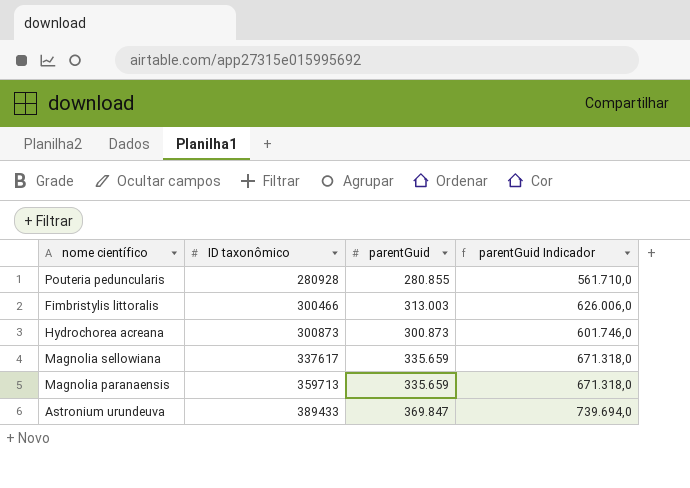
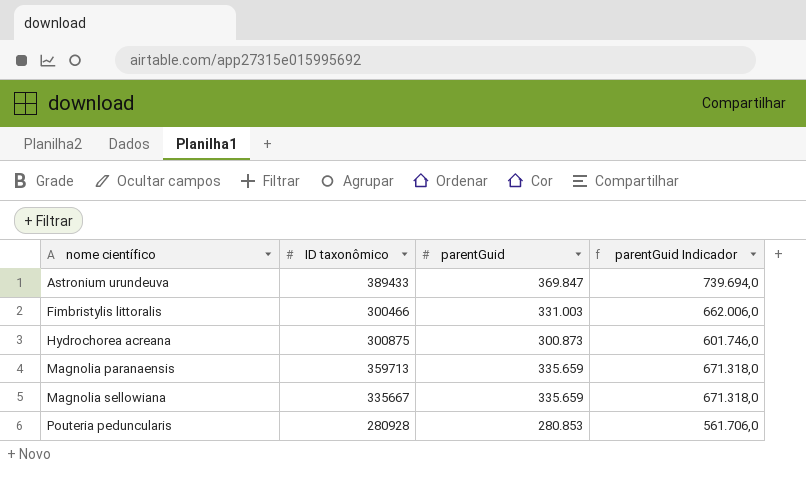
row order: ID taxonômico ascending -> nome científico ascending
Fimbristylis littoralis | parentGuid: 313.003 -> 331.003
Fimbristylis littoralis | parentGuid Indicador: 626.006,0 -> 662.006,0
Hydrochorea acreana | ID taxonômico: 300873 -> 300875
Magnolia sellowiana | ID taxonômico: 337617 -> 335667
Pouteria peduncularis | parentGuid: 280.855 -> 280.853
Pouteria peduncularis | parentGuid Indicador: 561.710,0 -> 561.706,0

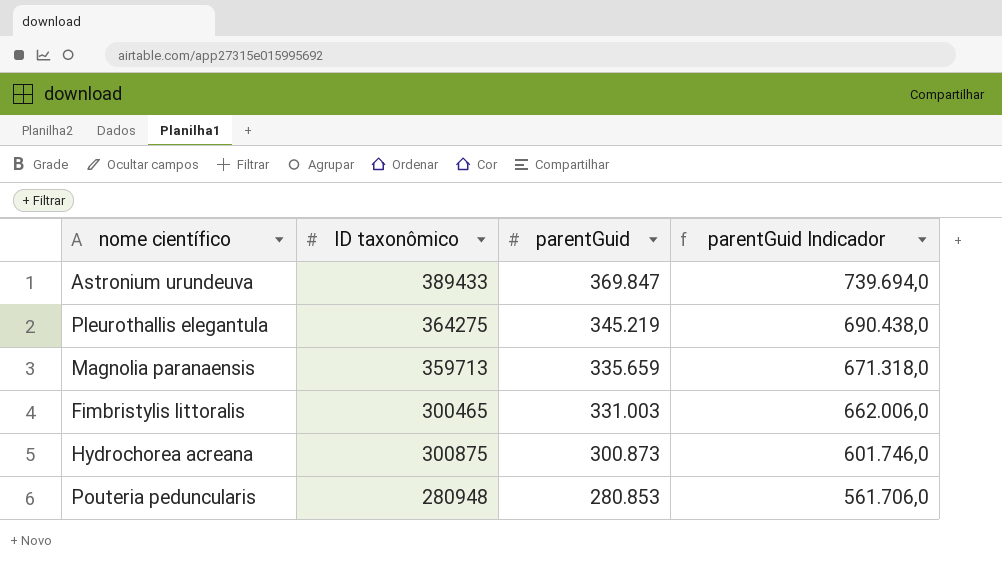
row order: nome científico ascending -> parentGuid descending
row Magnolia sellowiana: 335667 | 335.659 | 671.318,0 -> none
row Pleurothallis elegantula: none -> 364275 | 345.219 | 690.438,0
Fimbristylis littoralis | ID taxonômico: 300466 -> 300465
Pouteria peduncularis | ID taxonômico: 280928 -> 280948

